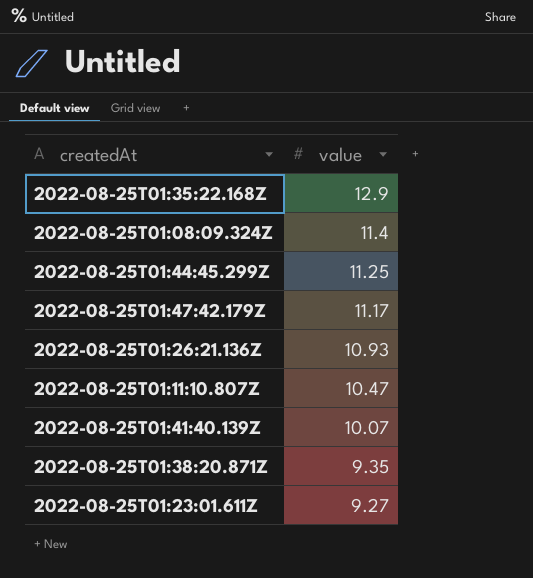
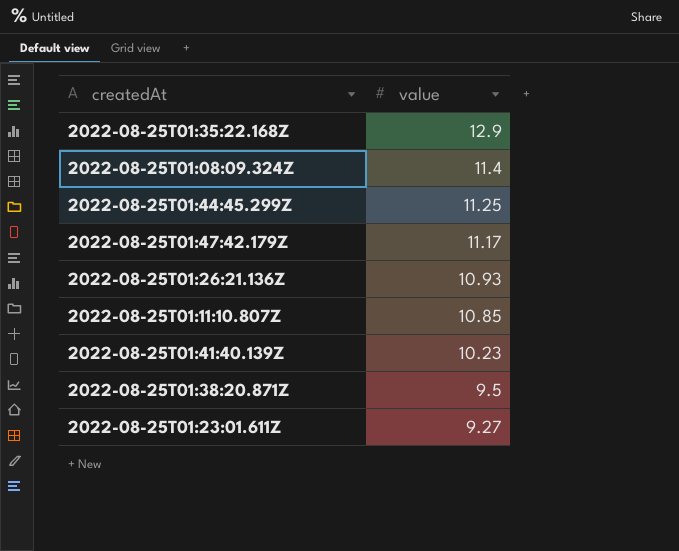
2022-08-25T01:11:10.807Z | value: 10.47 -> 10.85
2022-08-25T01:41:40.139Z | value: 10.07 -> 10.23
2022-08-25T01:38:20.871Z | value: 9.35 -> 9.5

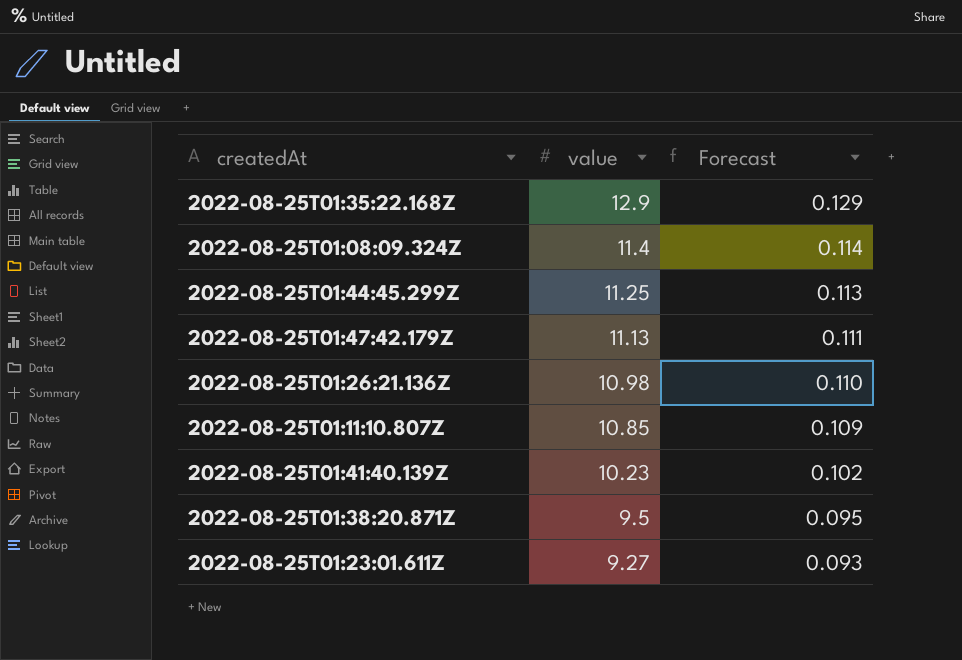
column Forecast | formula: none -> [value] * 0.01
2022-08-25T01:47:42.179Z | value: 11.17 -> 11.13
2022-08-25T01:26:21.136Z | value: 10.93 -> 10.98

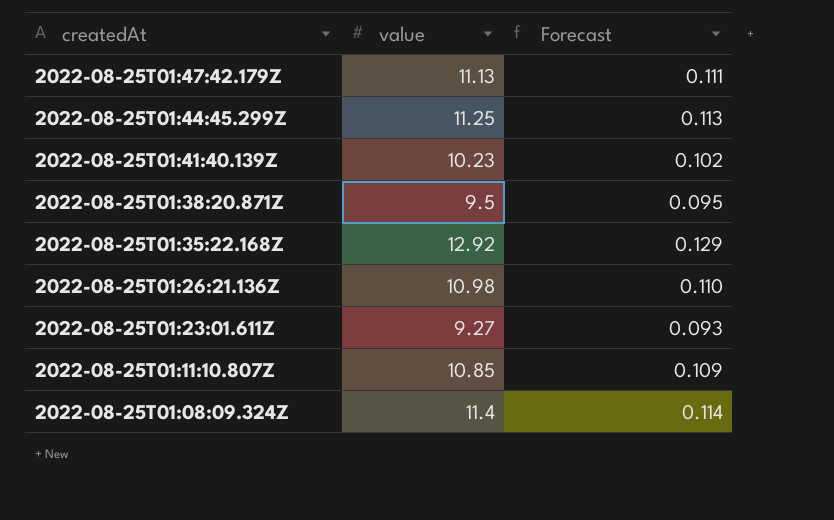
row order: value descending -> createdAt descending
2022-08-25T01:35:22.168Z | value: 12.9 -> 12.92

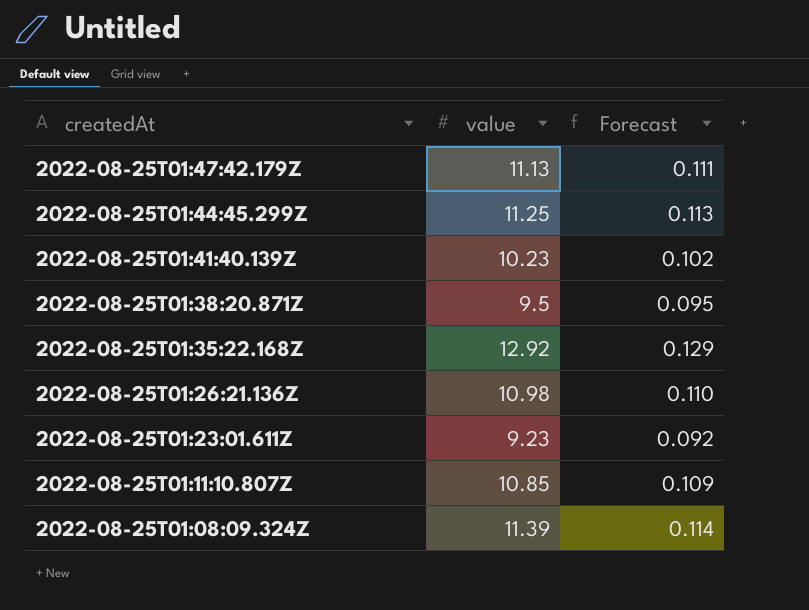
2022-08-25T01:23:01.611Z | value: 9.27 -> 9.23
2022-08-25T01:23:01.611Z | Forecast: 0.093 -> 0.092
2022-08-25T01:08:09.324Z | value: 11.4 -> 11.39

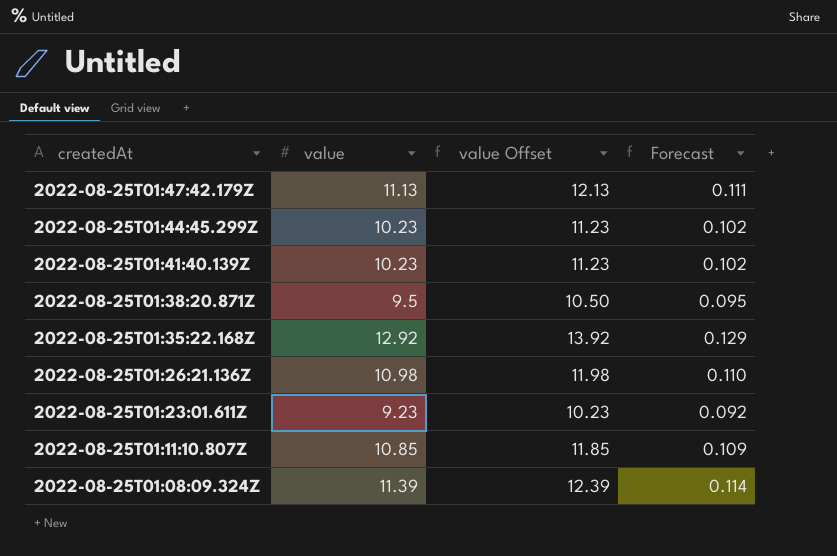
column value Offset | formula: none -> [value] + 1
2022-08-25T01:44:45.299Z | value: 11.25 -> 10.23
2022-08-25T01:44:45.299Z | Forecast: 0.113 -> 0.102

